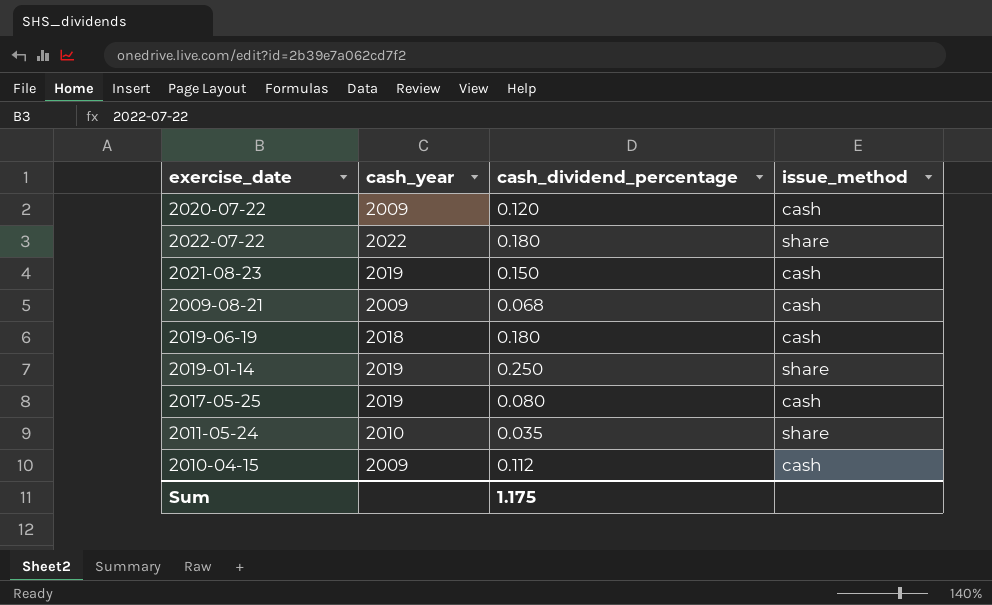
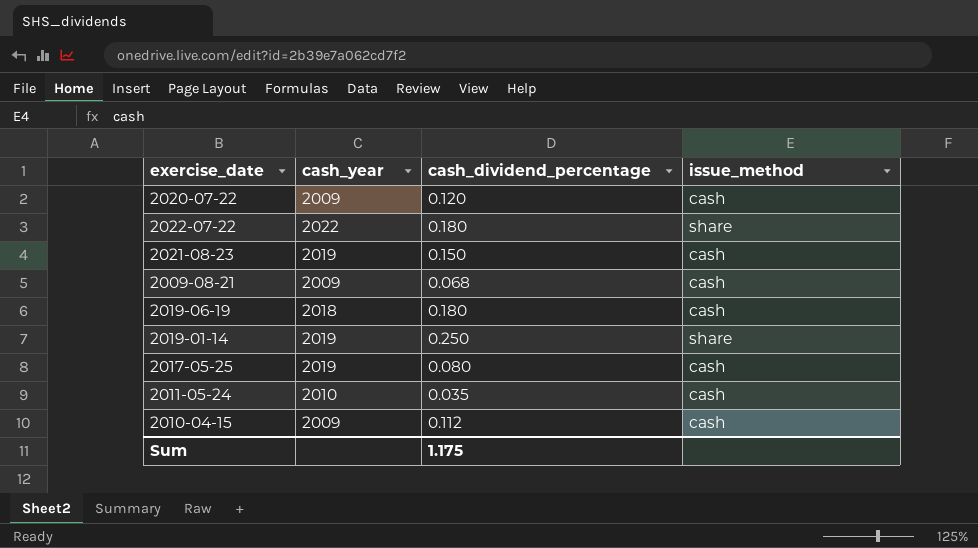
2011-05-24 | issue_method: share -> cash

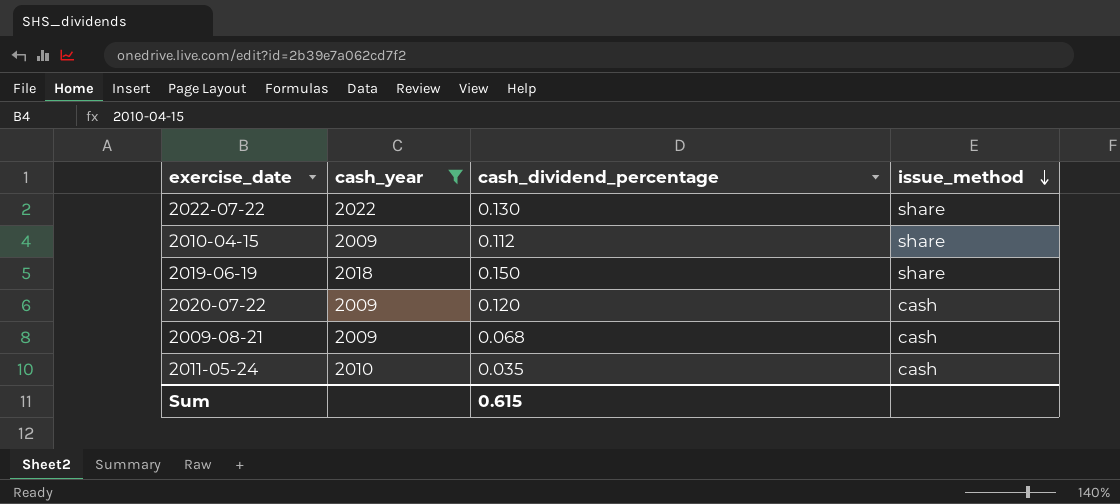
filter: none -> cash_year != 2019
row order: none -> issue_method descending
2022-07-22 | cash_dividend_percentage: 0.180 -> 0.130
2010-04-15 | issue_method: cash -> share
2019-06-19 | cash_dividend_percentage: 0.180 -> 0.150
2019-06-19 | issue_method: cash -> share
Sum | cash_dividend_percentage: 1.175 -> 0.615

